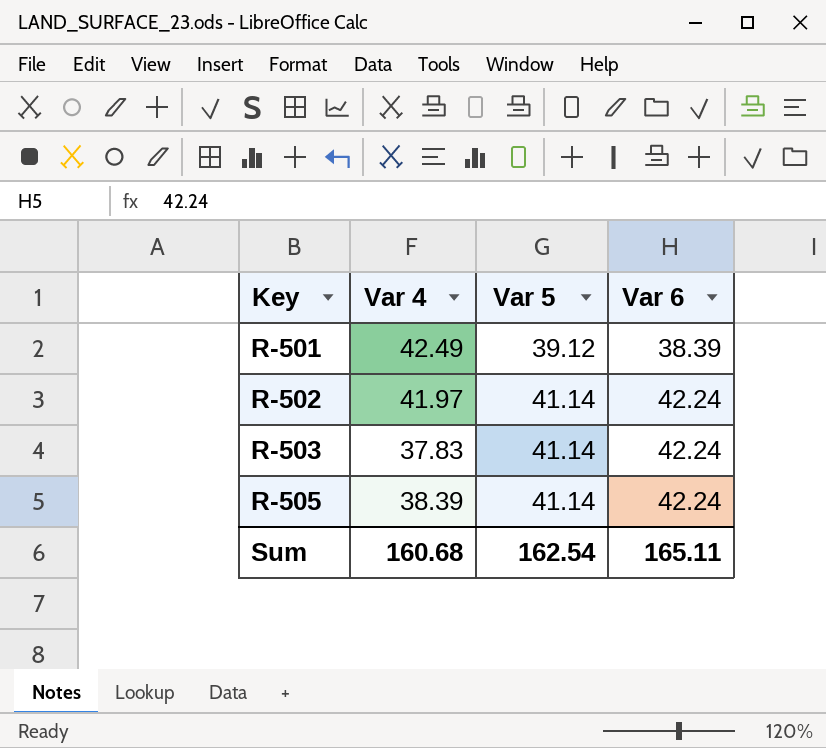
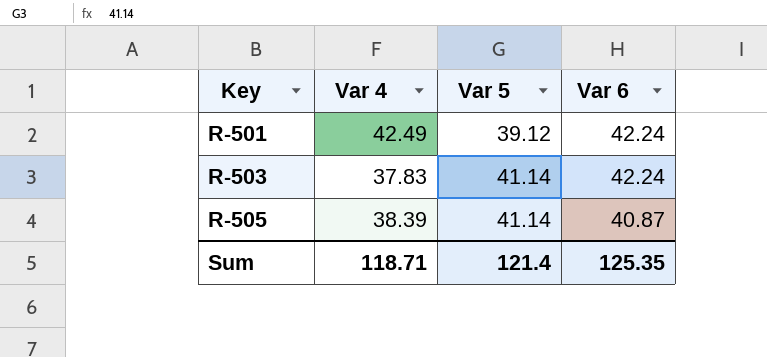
row R-502: 41.97 | 41.14 | 42.24 -> none
R-501 | Var 6: 38.39 -> 42.24
R-505 | Var 6: 42.24 -> 40.87
Sum | Var 4: 160.68 -> 118.71
Sum | Var 5: 162.54 -> 121.4
Sum | Var 6: 165.11 -> 125.35

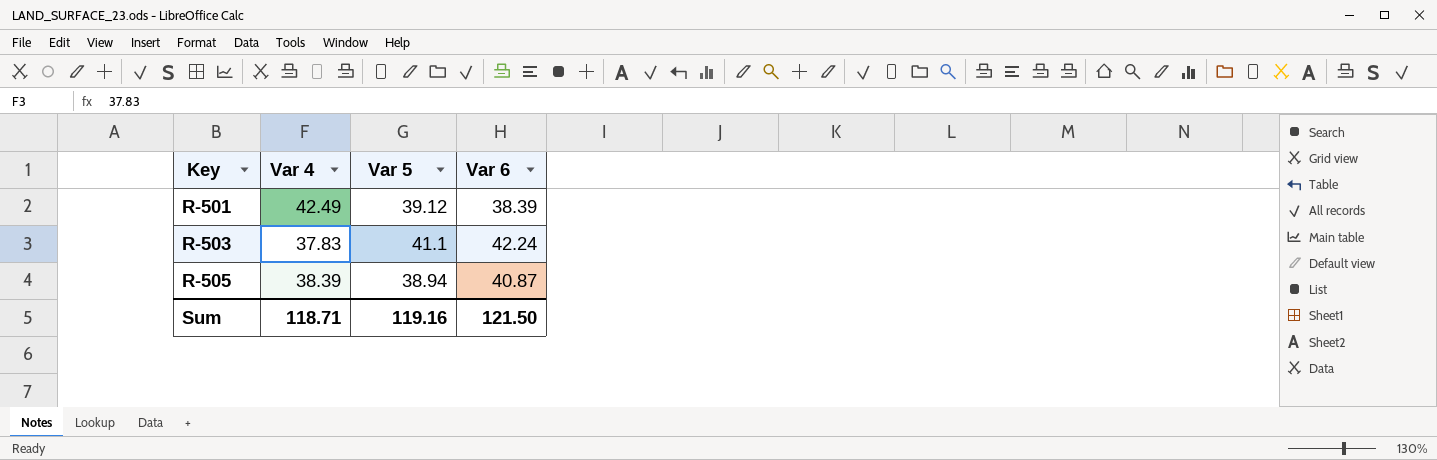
R-501 | Var 6: 42.24 -> 38.39
R-503 | Var 5: 41.14 -> 41.1
R-505 | Var 5: 41.14 -> 38.94
Sum | Var 5: 121.4 -> 119.16
Sum | Var 6: 125.35 -> 121.50

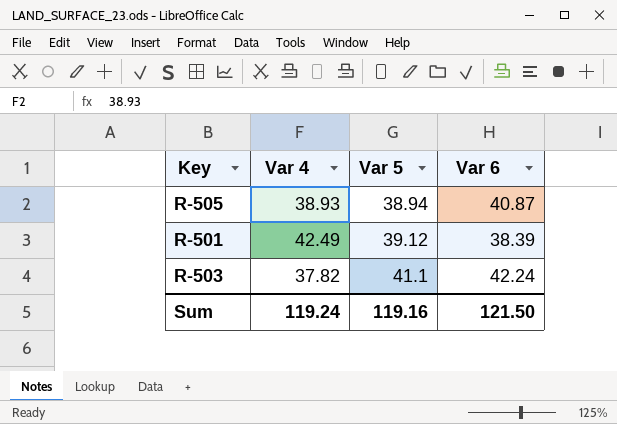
row order: Key ascending -> Var 5 ascending
R-505 | Var 4: 38.39 -> 38.93
R-503 | Var 4: 37.83 -> 37.82
Sum | Var 4: 118.71 -> 119.24

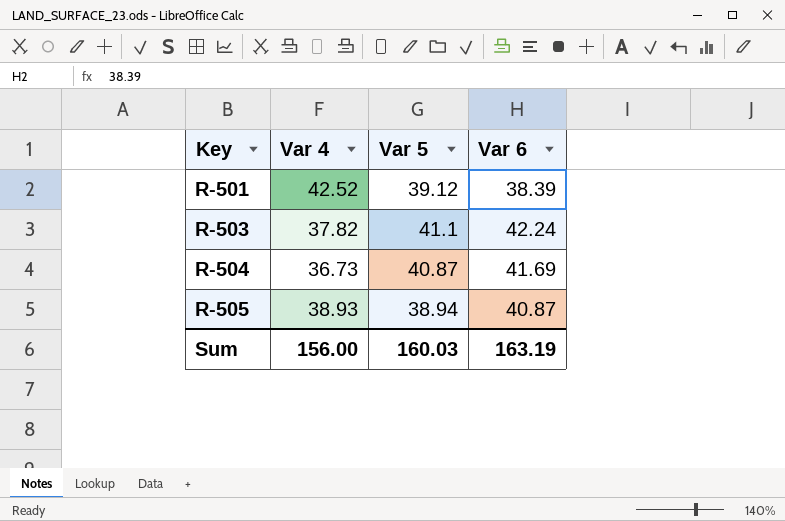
row order: Var 5 ascending -> Key ascending
R-501 | Var 4: 42.49 -> 42.52
row R-504: none -> 36.73 | 40.87 | 41.69
Sum | Var 4: 119.24 -> 156.00
Sum | Var 5: 119.16 -> 160.03
Sum | Var 6: 121.50 -> 163.19

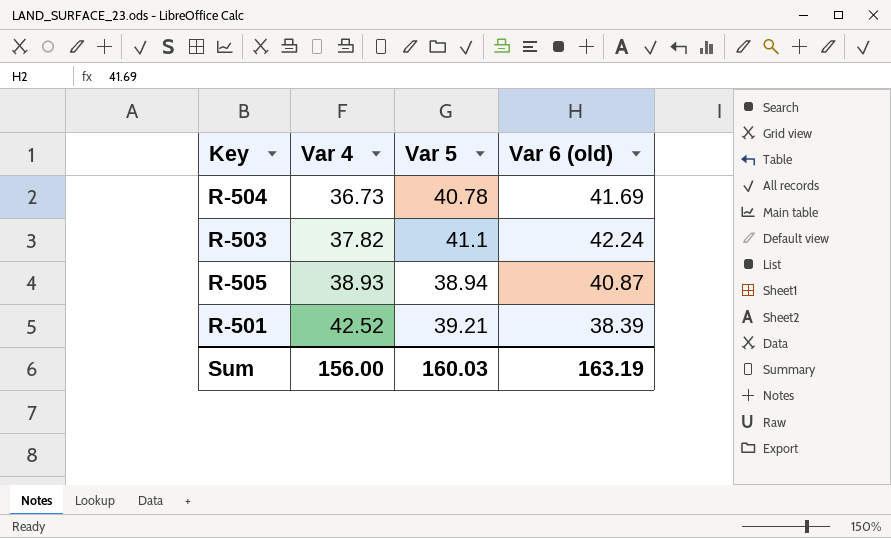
row order: Key ascending -> Var 4 ascending
column name: Var 6 -> Var 6 (old)
R-504 | Var 5: 40.87 -> 40.78
R-501 | Var 5: 39.12 -> 39.21

